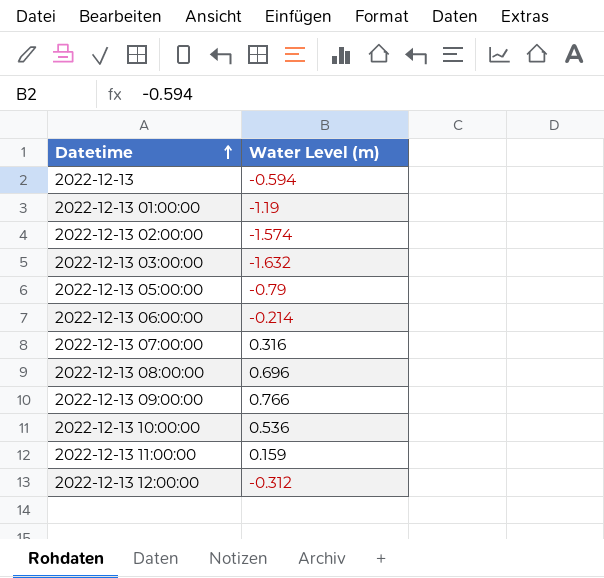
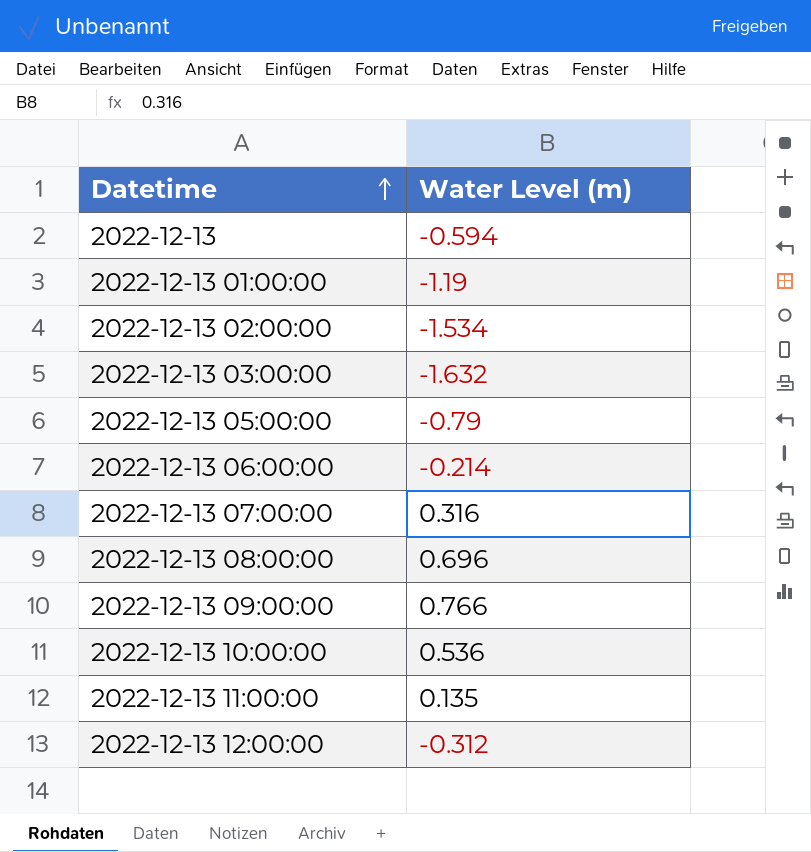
2022-12-13 02:00:00 | Water Level (m): -1.574 -> -1.534
2022-12-13 11:00:00 | Water Level (m): 0.159 -> 0.135

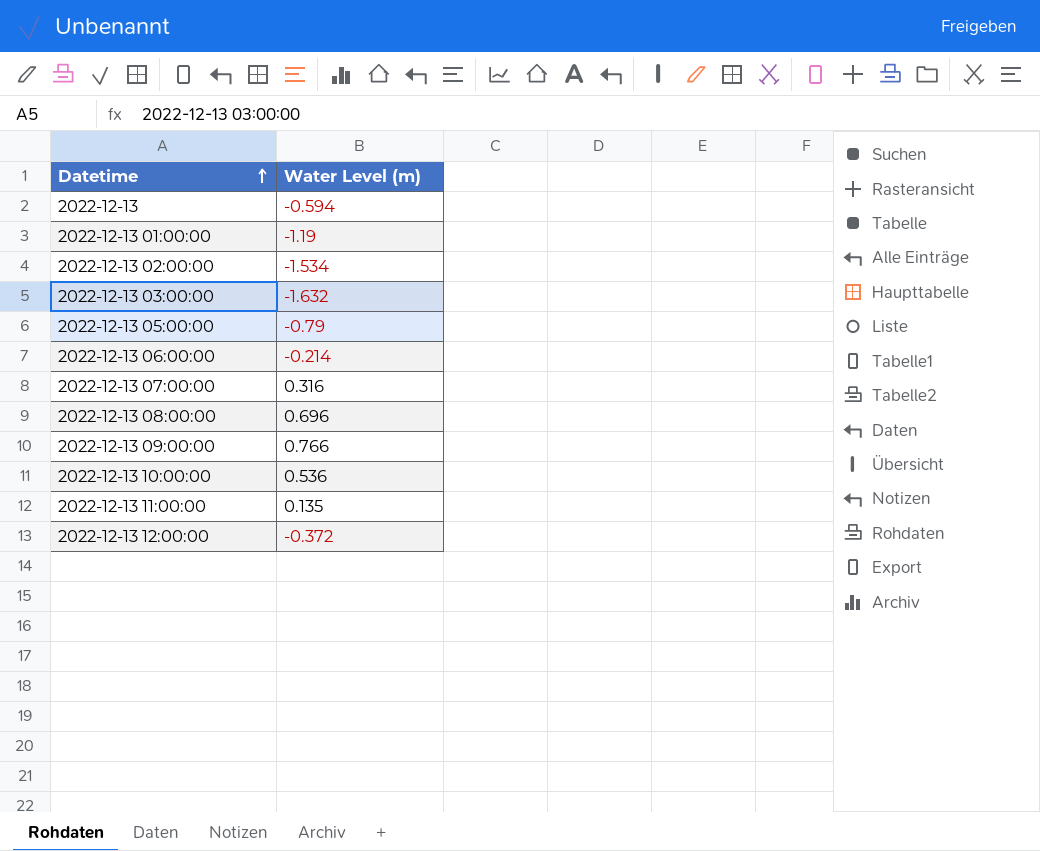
2022-12-13 12:00:00 | Water Level (m): -0.312 -> -0.372

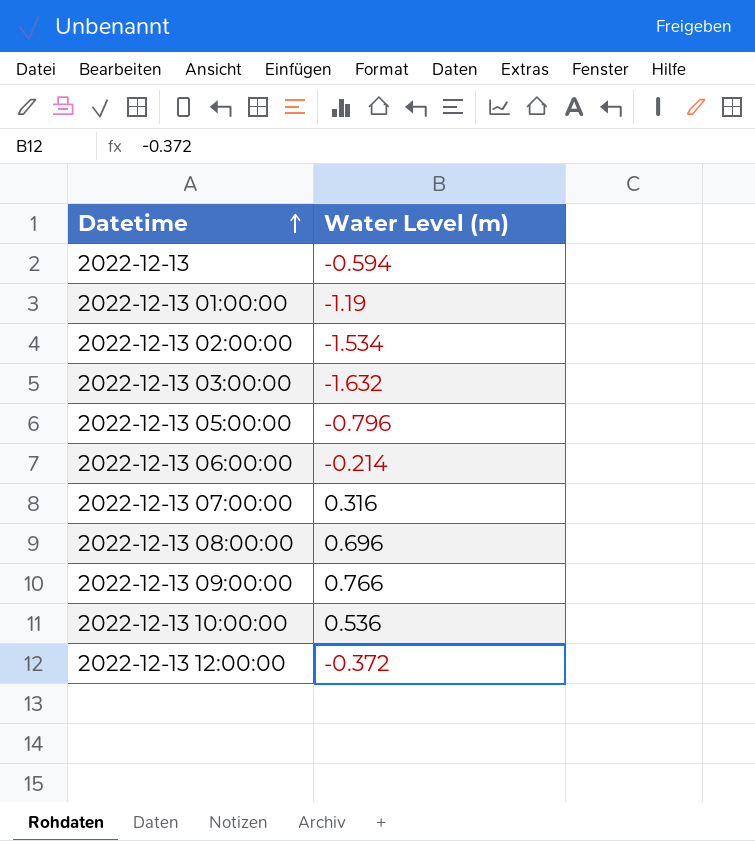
row 2022-12-13 11:00:00: 0.135 -> none
2022-12-13 05:00:00 | Water Level (m): -0.79 -> -0.796

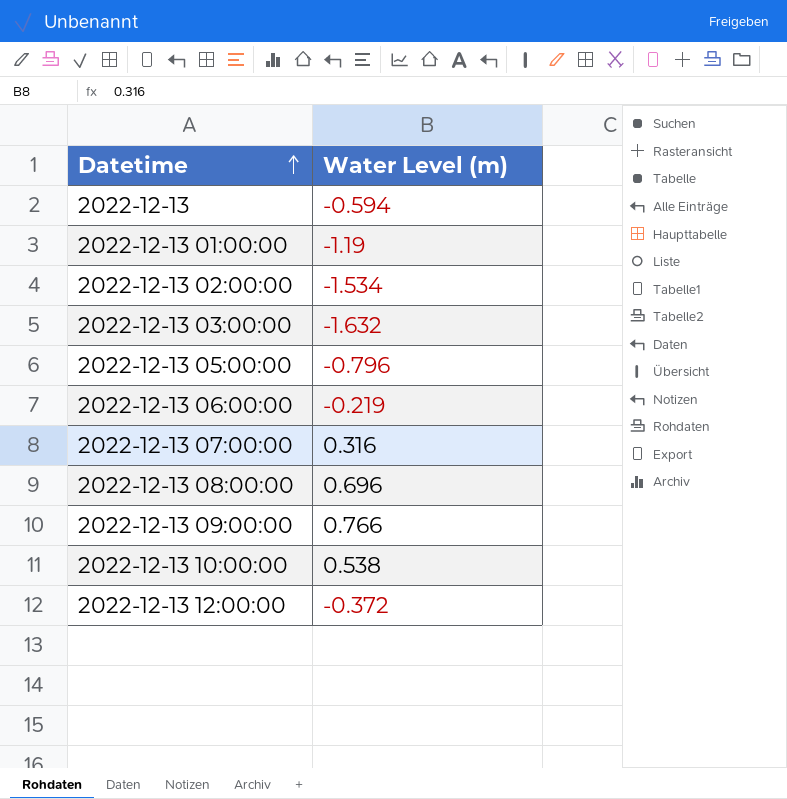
2022-12-13 06:00:00 | Water Level (m): -0.214 -> -0.219
2022-12-13 10:00:00 | Water Level (m): 0.536 -> 0.538

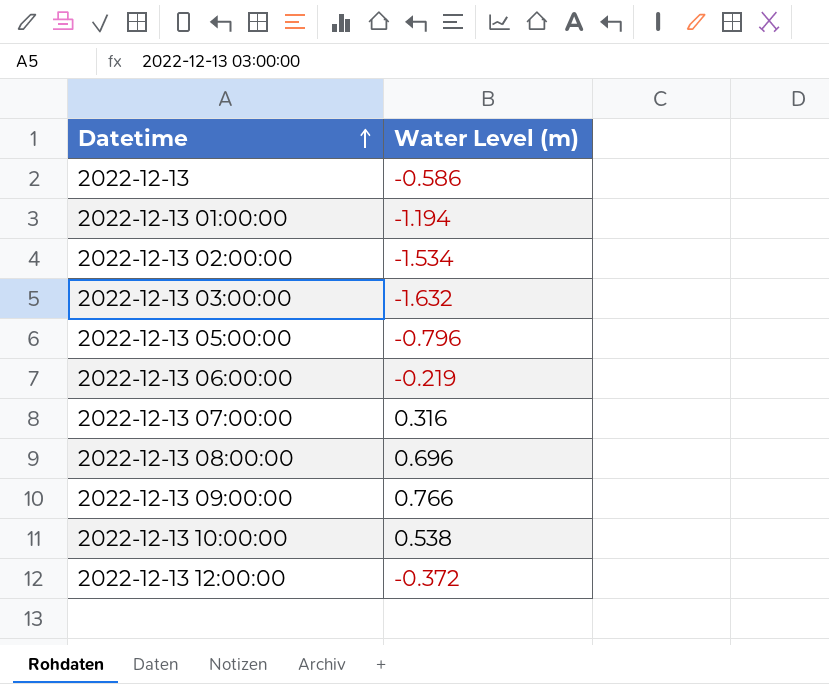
2022-12-13 | Water Level (m): -0.594 -> -0.586
2022-12-13 01:00:00 | Water Level (m): -1.19 -> -1.194

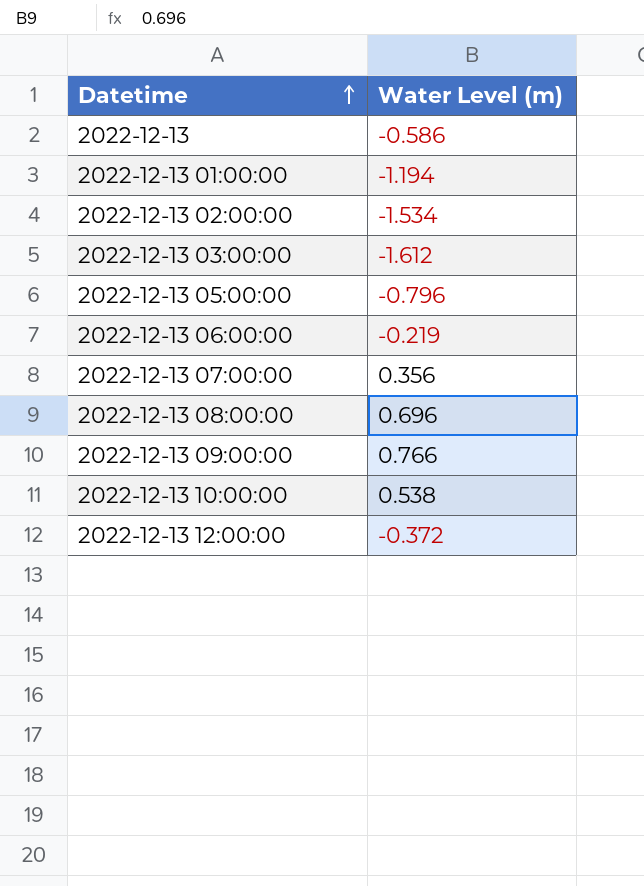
2022-12-13 03:00:00 | Water Level (m): -1.632 -> -1.612
2022-12-13 07:00:00 | Water Level (m): 0.316 -> 0.356

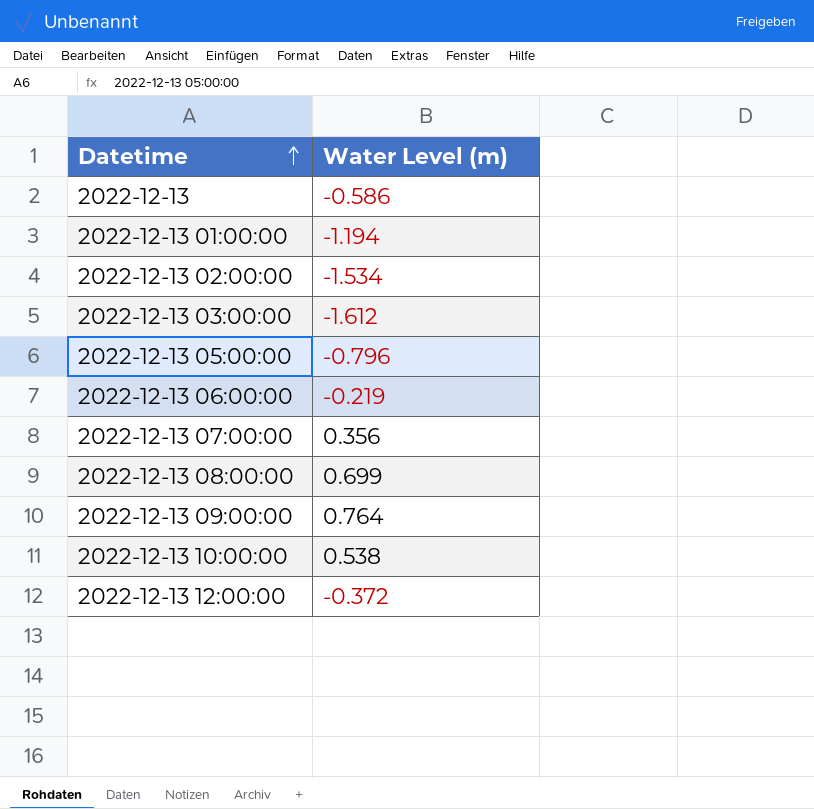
2022-12-13 08:00:00 | Water Level (m): 0.696 -> 0.699
2022-12-13 09:00:00 | Water Level (m): 0.766 -> 0.764

